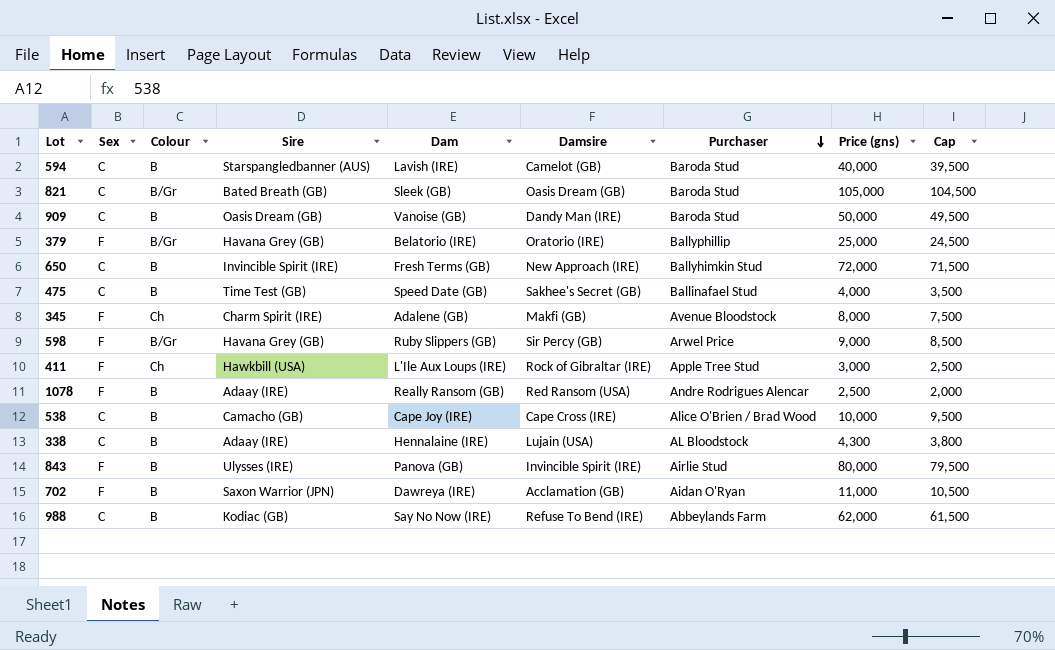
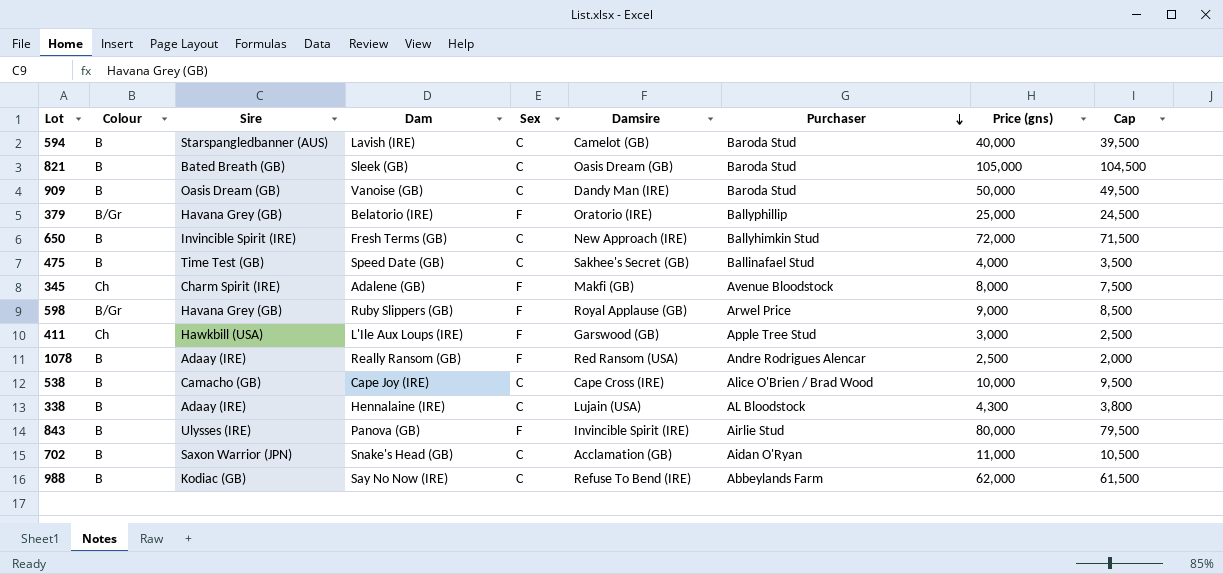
column Sex | position: 2 -> 5
821 | Colour: B/Gr -> B
598 | Damsire: Sir Percy (GB) -> Royal Applause (GB)
411 | Damsire: Rock of Gibraltar (IRE) -> Garswood (GB)
702 | Dam: Dawreya (IRE) -> Snake's Head (GB)
702 | Sex: F -> C

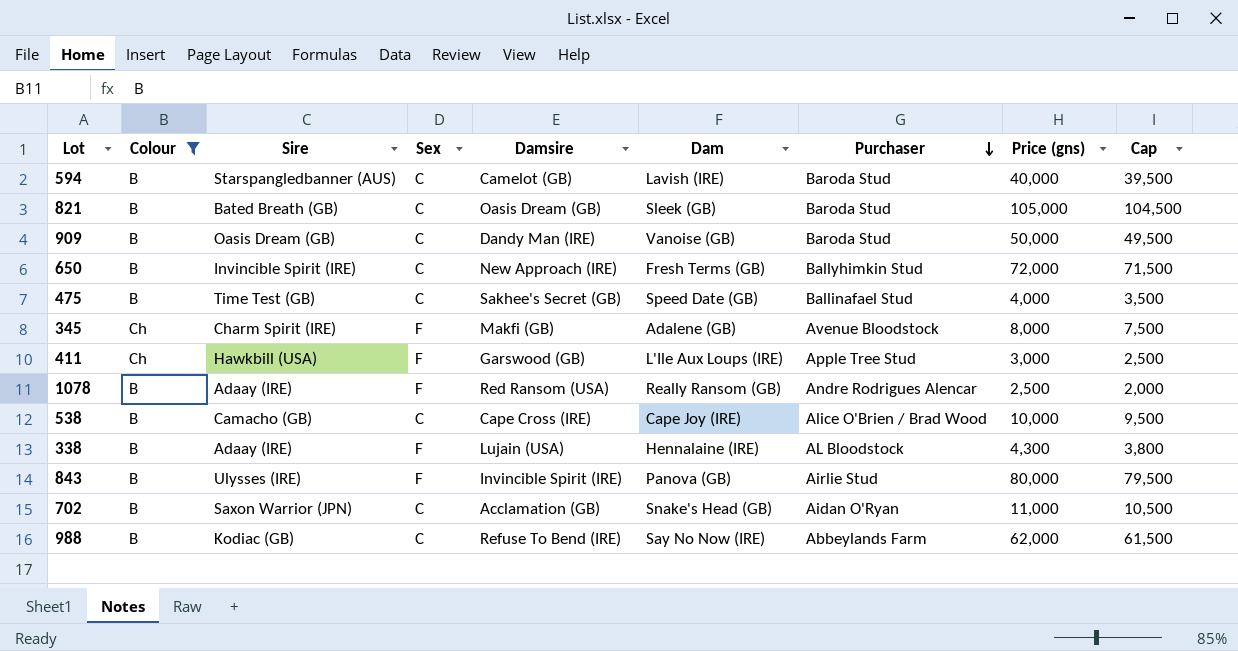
filter: none -> Colour != B/Gr
column Dam | position: 4 -> 6
338 | Sex: C -> F

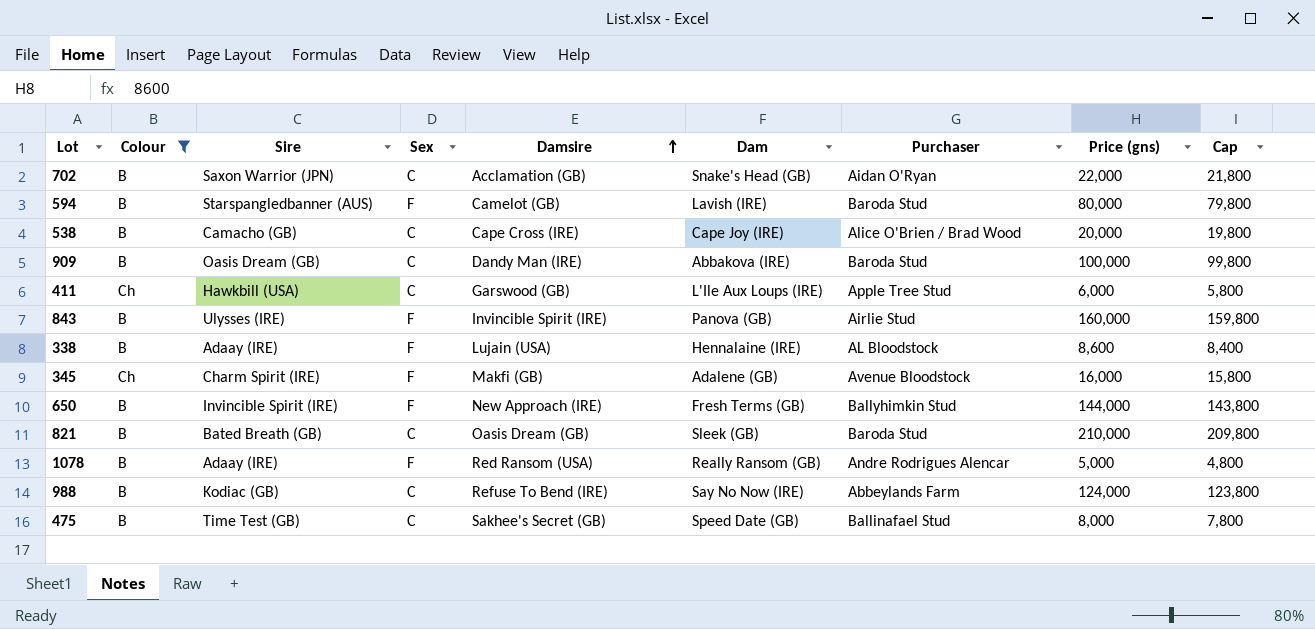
row order: Purchaser descending -> Damsire ascending
column Cap | formula: [Price (gns)] - 500 -> [Price (gns)] - 200
702 | Price (gns): 11,000 -> 22,000
594 | Sex: C -> F
594 | Price (gns): 40,000 -> 80,000
538 | Price (gns): 10,000 -> 20,000
909 | Dam: Vanoise (GB) -> Abbakova (IRE)
909 | Price (gns): 50,000 -> 100,000
411 | Sex: F -> C
411 | Price (gns): 3,000 -> 6,000
843 | Price (gns): 80,000 -> 160,000
338 | Price (gns): 4,300 -> 8,600
345 | Price (gns): 8,000 -> 16,000
650 | Sex: C -> F
650 | Price (gns): 72,000 -> 144,000
821 | Price (gns): 105,000 -> 210,000
1078 | Price (gns): 2,500 -> 5,000
988 | Price (gns): 62,000 -> 124,000
475 | Price (gns): 4,000 -> 8,000

